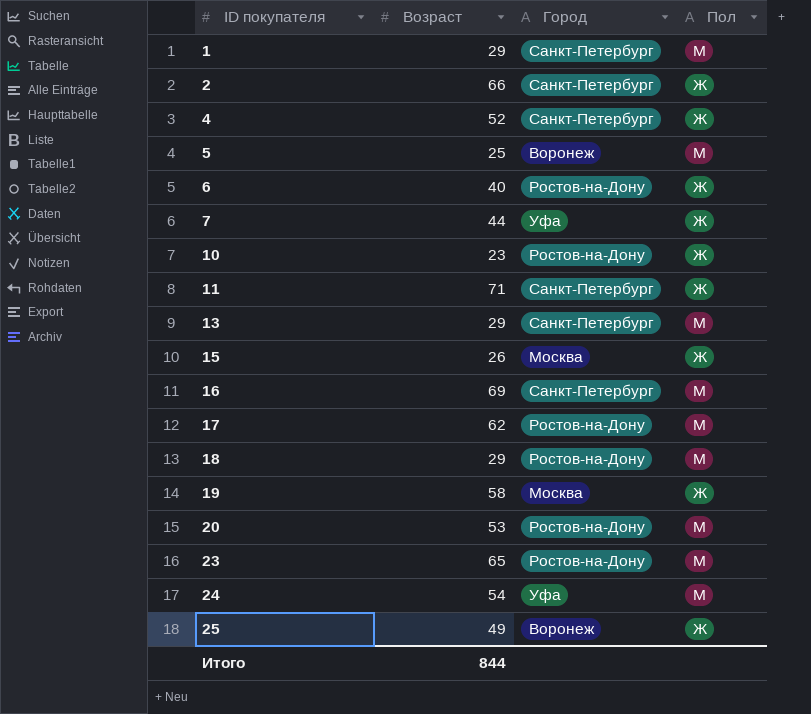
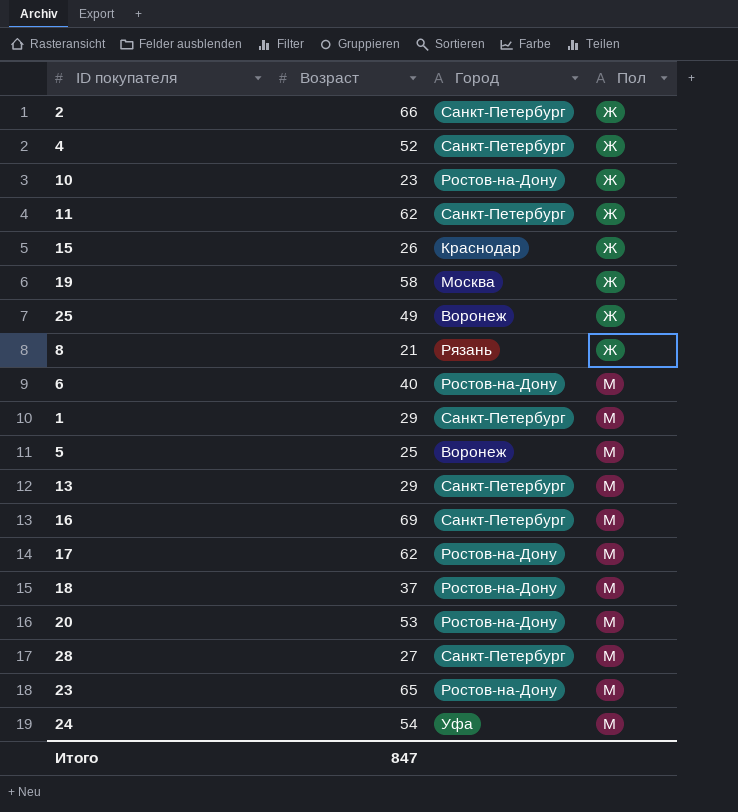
row order: ID покупателя ascending -> Пол ascending
row 7: 44 | Уфа | Ж -> none
11 | Возраст: 71 -> 62
15 | Город: Москва -> Краснодар
row 8: none -> 21 | Рязань | Ж
6 | Пол: Ж -> М
18 | Возраст: 29 -> 37
row 28: none -> 27 | Санкт-Петербург | М
Итого | Возраст: 844 -> 847

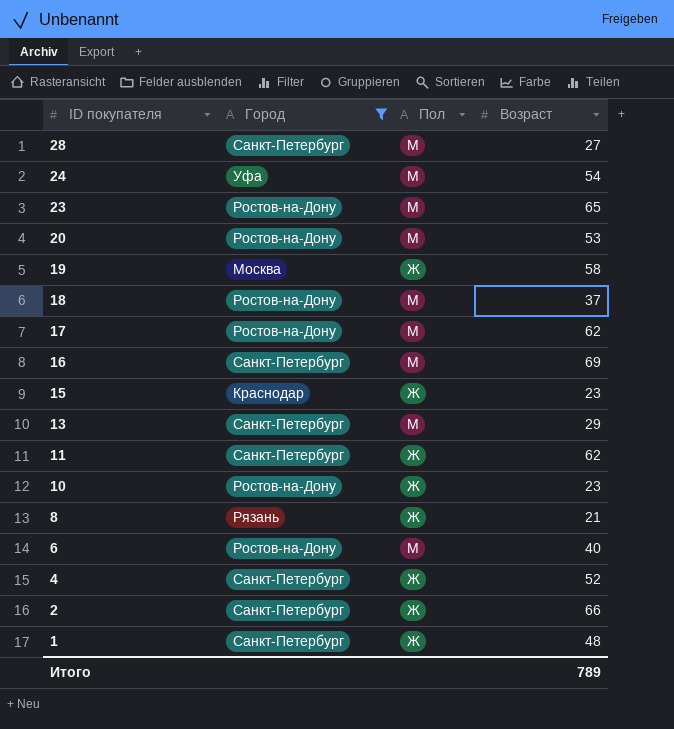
filter: none -> Город != Воронеж
row order: Пол ascending -> ID покупателя descending
column Возраст | position: 2 -> 4
15 | Возраст: 26 -> 23
1 | Пол: М -> Ж
1 | Возраст: 29 -> 48
Итого | Возраст: 847 -> 789

